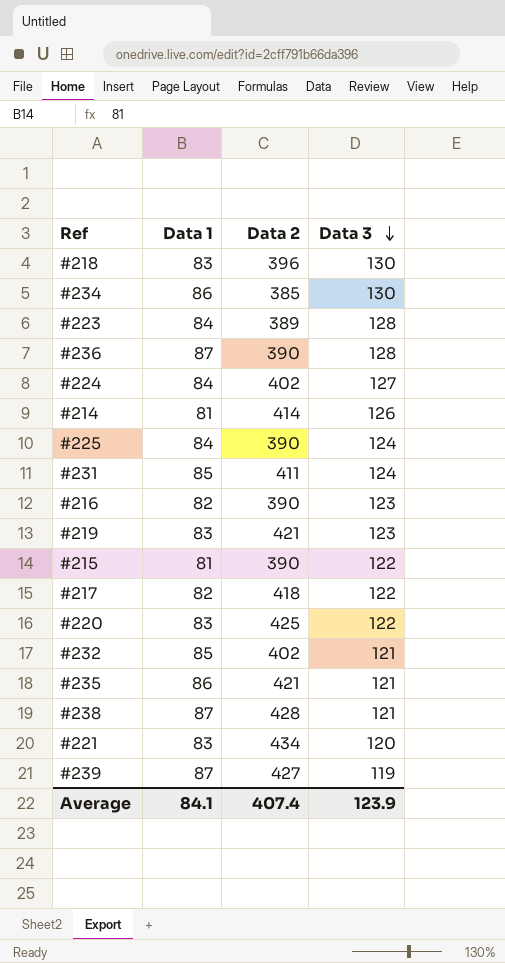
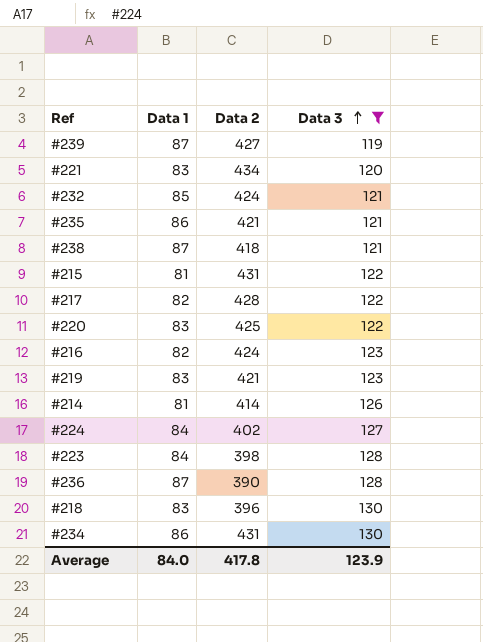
filter: none -> Data 3 != 124
row order: Data 3 descending -> Data 3 ascending
#232 | Data 2: 402 -> 424
#238 | Data 2: 428 -> 418
#215 | Data 2: 390 -> 431
#217 | Data 2: 418 -> 428
#216 | Data 2: 390 -> 424
#223 | Data 2: 389 -> 398
#234 | Data 2: 385 -> 431
Average | Data 1: 84.1 -> 84.0
Average | Data 2: 407.4 -> 417.8

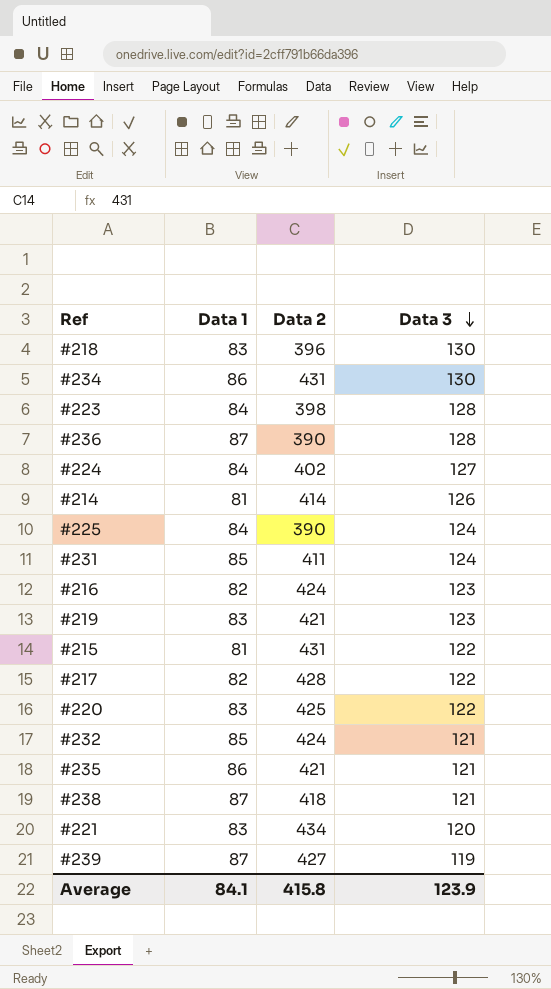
filter: Data 3 != 124 -> none
row order: Data 3 ascending -> Data 3 descending
Average | Data 1: 84.0 -> 84.1
Average | Data 2: 417.8 -> 415.8

